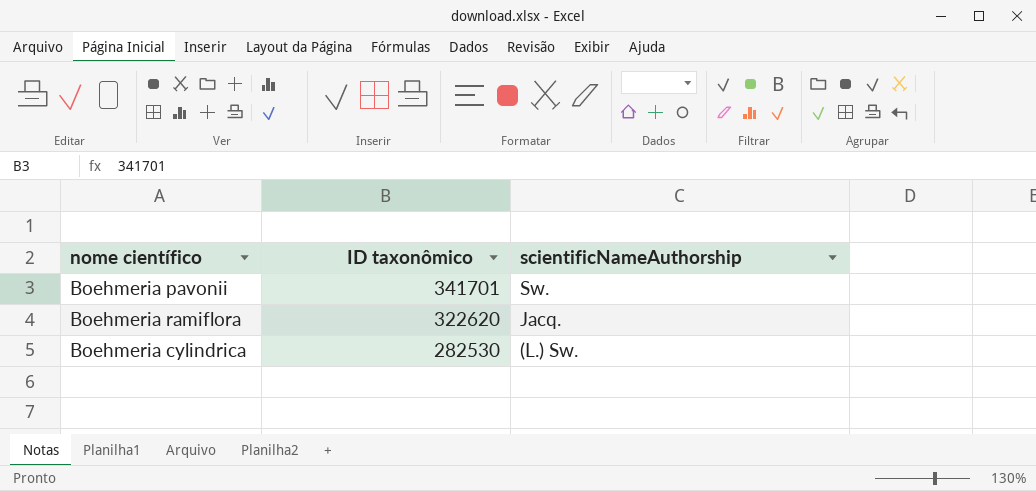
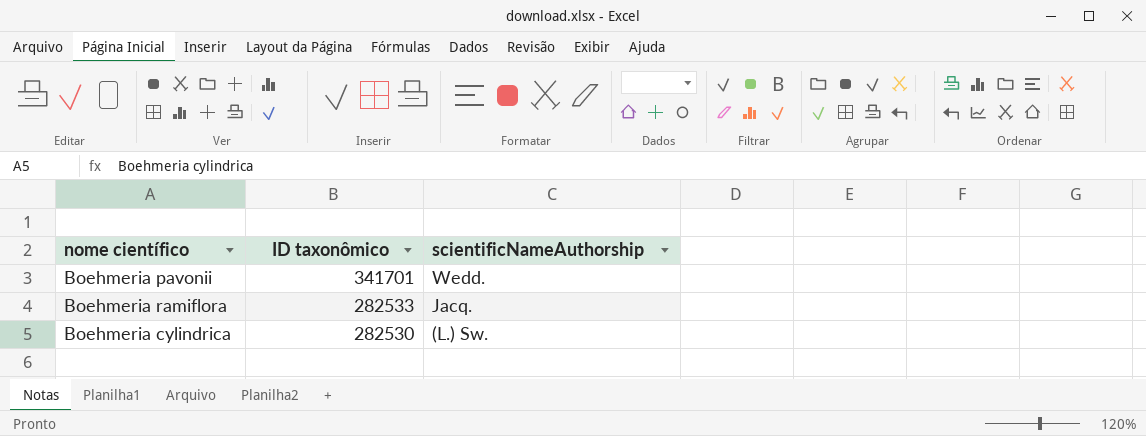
Boehmeria pavonii | scientificNameAuthorship: Sw. -> Wedd.
Boehmeria ramiflora | ID taxonômico: 322620 -> 282533

